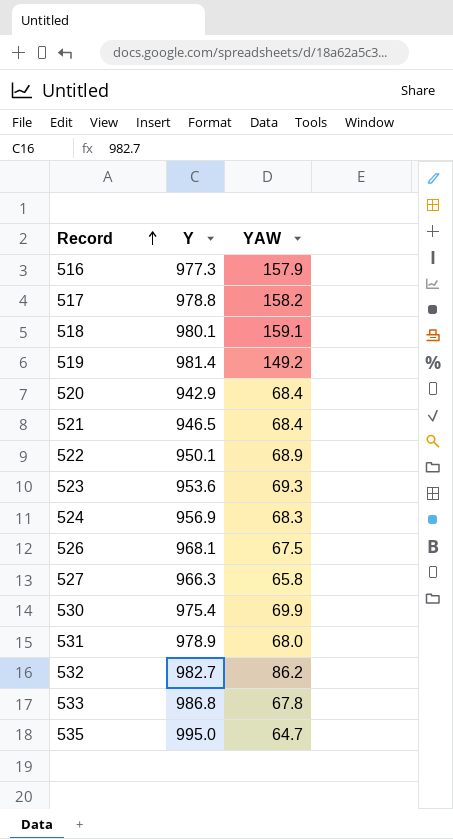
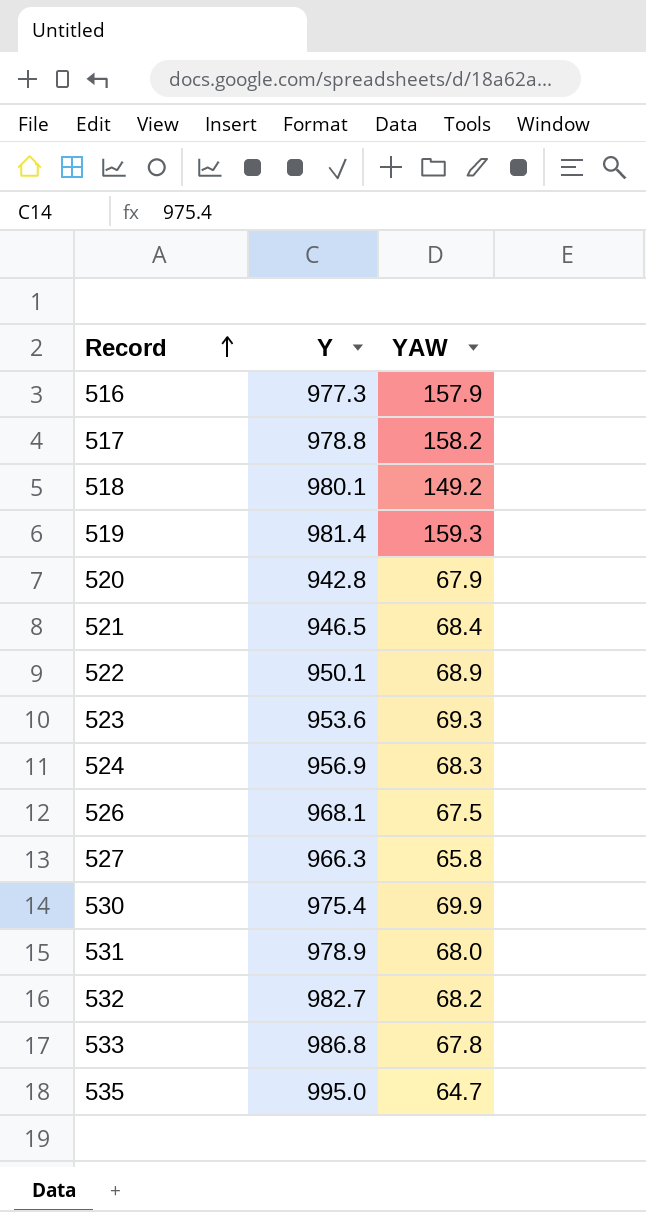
518 | YAW: 159.1 -> 149.2
519 | YAW: 149.2 -> 159.3
520 | Y: 942.9 -> 942.8
520 | YAW: 68.4 -> 67.9
532 | YAW: 86.2 -> 68.2

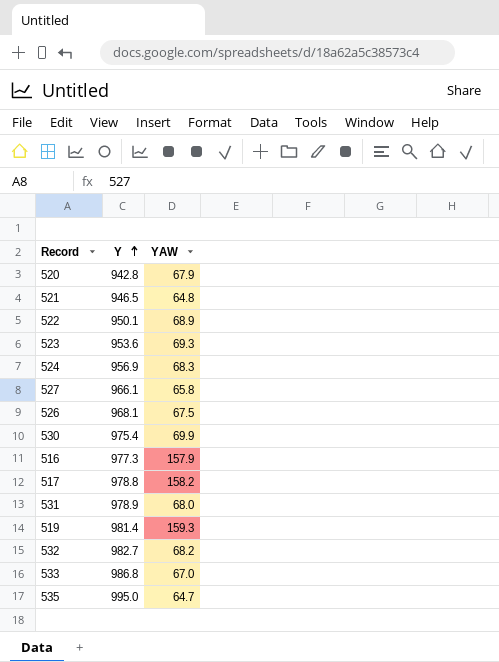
row order: Record ascending -> Y ascending
row 518: 980.1 | 149.2 -> none
521 | YAW: 68.4 -> 64.8
527 | Y: 966.3 -> 966.1
533 | YAW: 67.8 -> 67.0

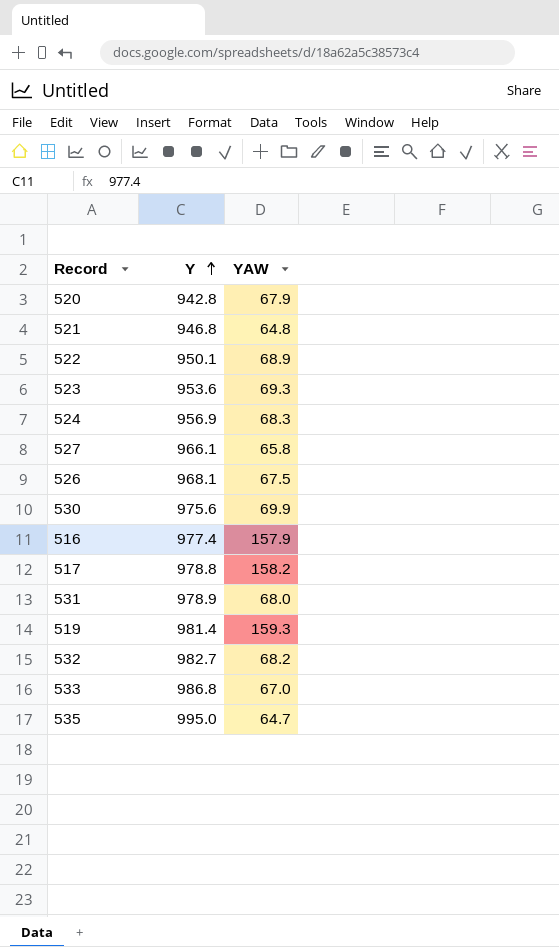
521 | Y: 946.5 -> 946.8
530 | Y: 975.4 -> 975.6
516 | Y: 977.3 -> 977.4

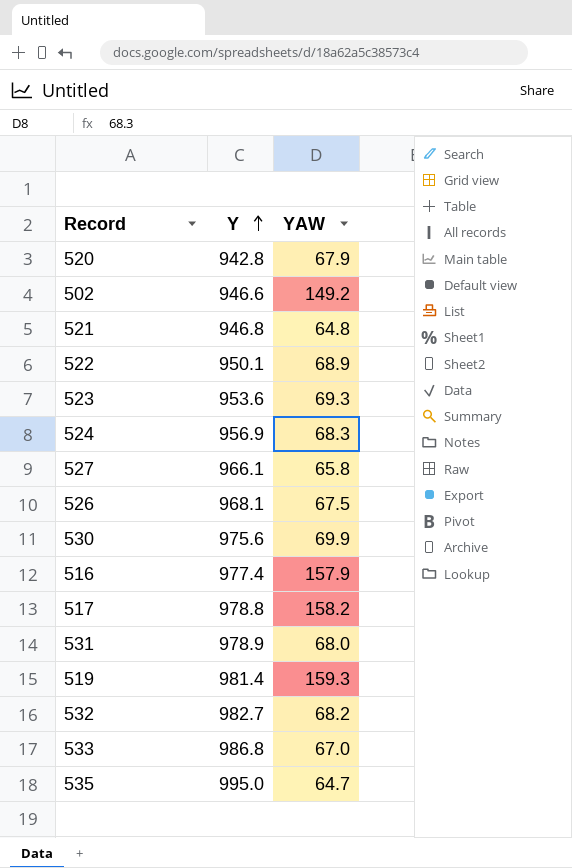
row 502: none -> 946.6 | 149.2

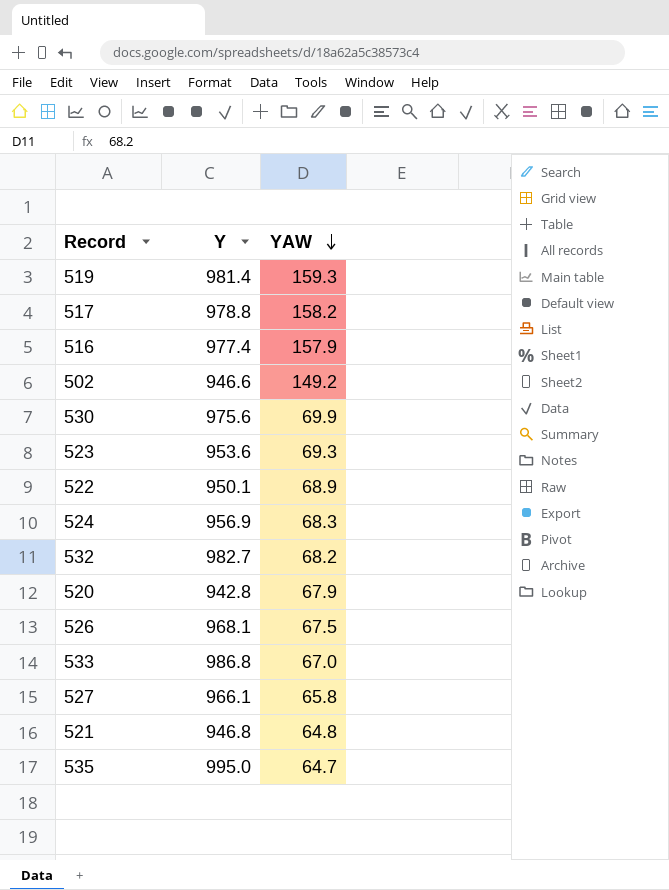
row order: Y ascending -> YAW descending
row 531: 978.9 | 68.0 -> none

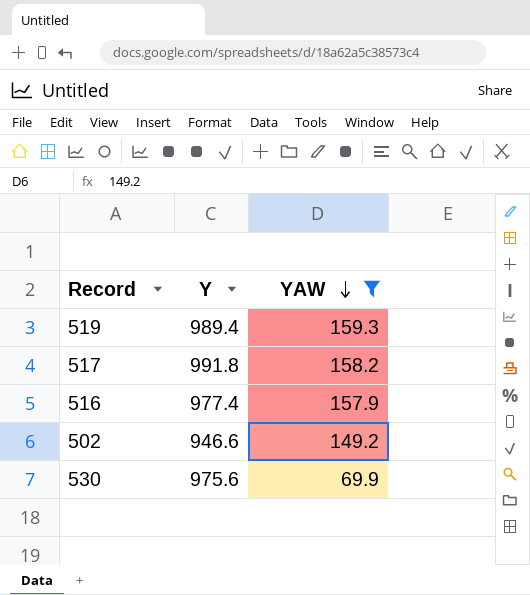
filter: none -> YAW >= 69.9
519 | Y: 981.4 -> 989.4
517 | Y: 978.8 -> 991.8

